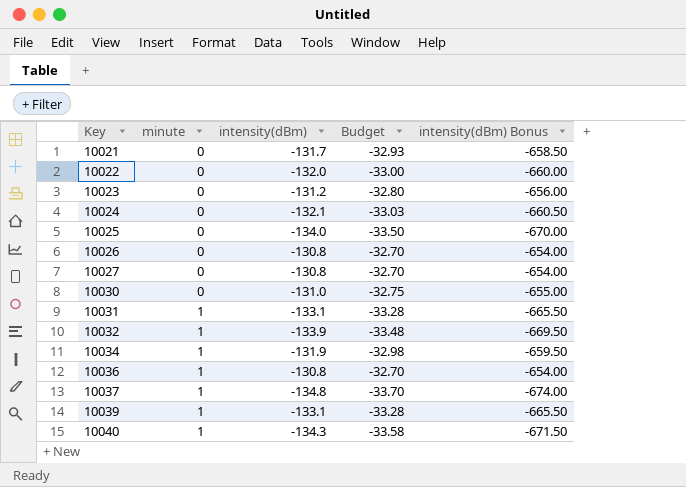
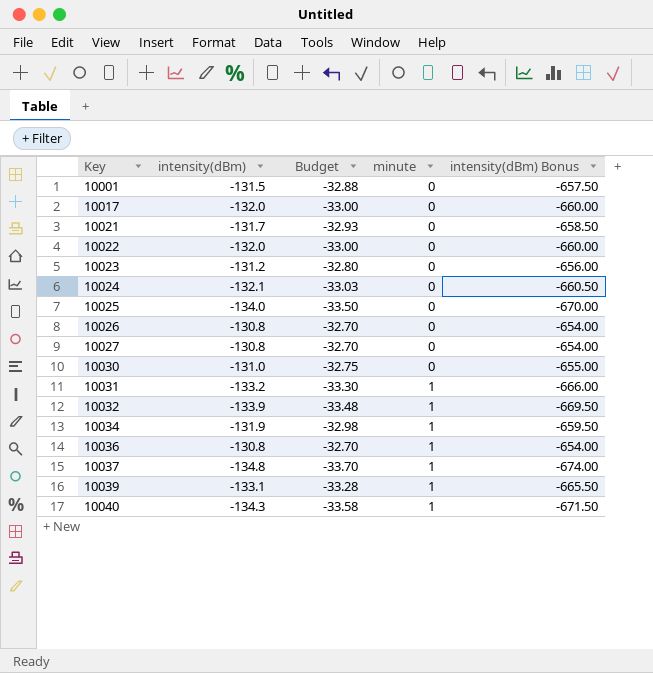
column minute | position: 2 -> 4
row 10001: none -> -131.5 | -32.88 | 0 | -657.50
row 10017: none -> -132.0 | -33.00 | 0 | -660.00
10031 | intensity(dBm): -133.1 -> -133.2
10031 | Budget: -33.28 -> -33.30
10031 | intensity(dBm) Bonus: -665.50 -> -666.00

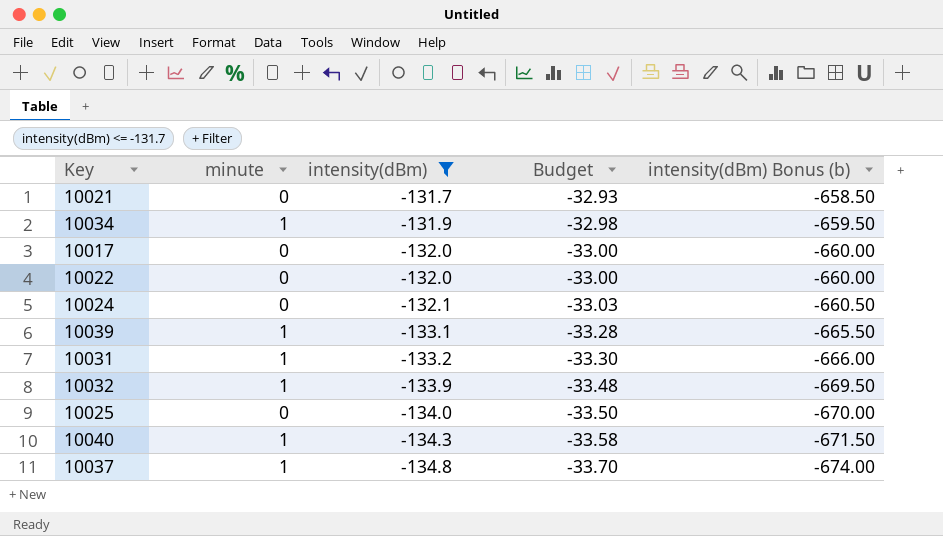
filter: none -> intensity(dBm) <= -131.7
row order: Key ascending -> intensity(dBm) descending
column minute | position: 4 -> 2
column name: intensity(dBm) Bonus -> intensity(dBm) Bonus (b)

